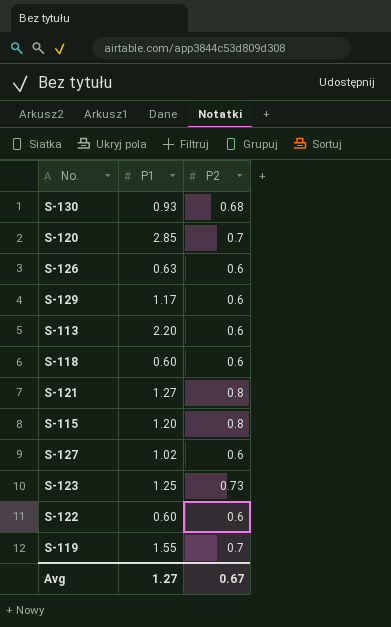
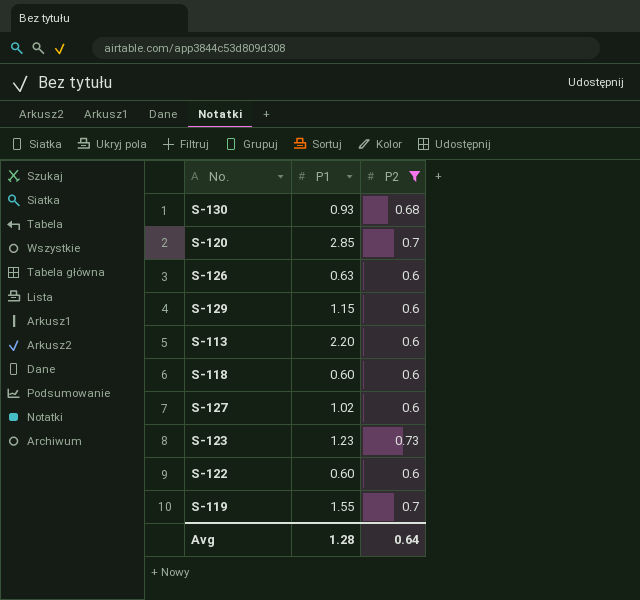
filter: none -> P2 != 0.8
S-129 | P1: 1.17 -> 1.15
S-123 | P1: 1.25 -> 1.23
Avg | P1: 1.27 -> 1.28
Avg | P2: 0.67 -> 0.64

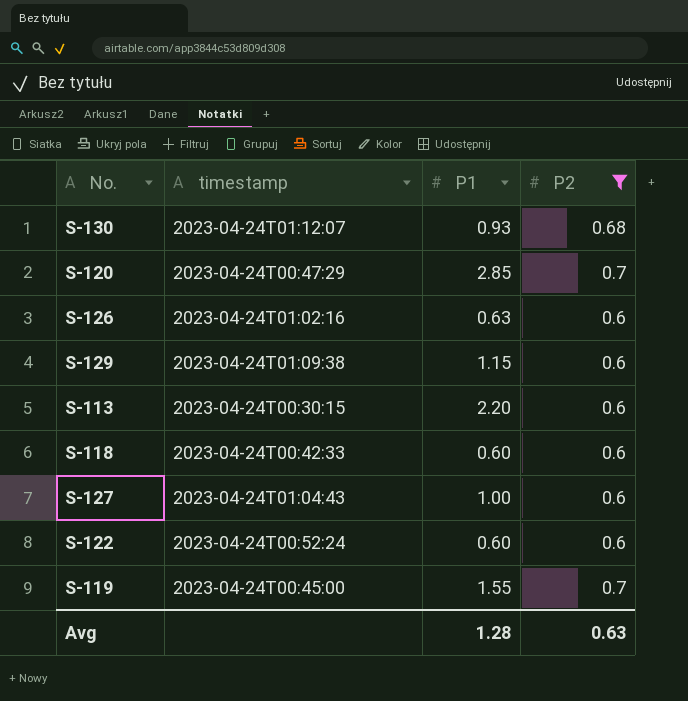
column timestamp | position: none -> 2
row S-123: 1.23 | 0.73 -> none
S-127 | P1: 1.02 -> 1.00
Avg | P2: 0.64 -> 0.63

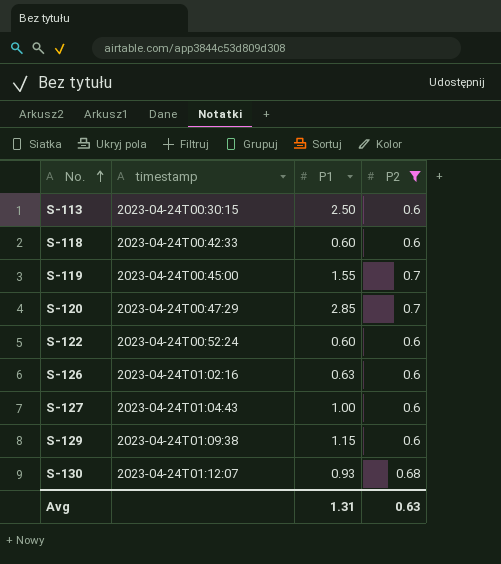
row order: none -> No. ascending
S-113 | P1: 2.20 -> 2.50
Avg | P1: 1.28 -> 1.31

